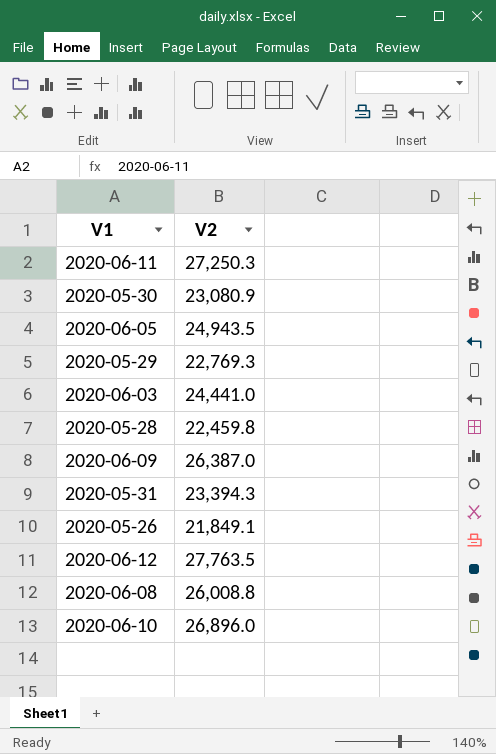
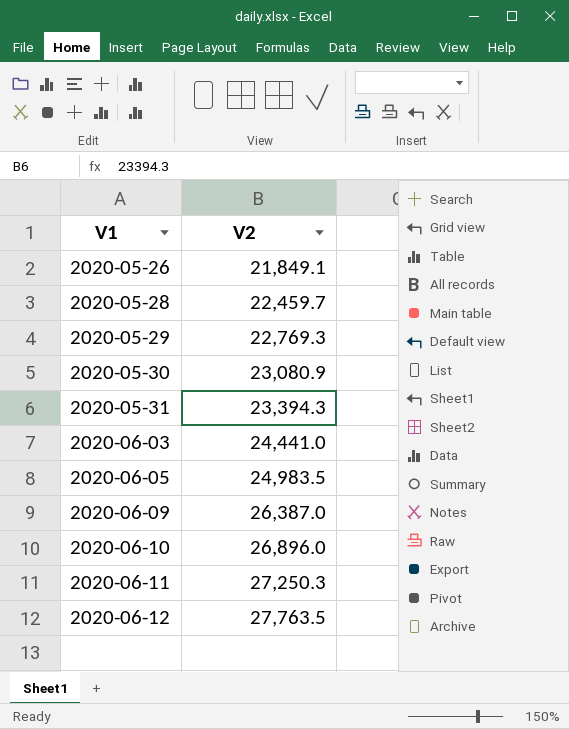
row order: none -> V1 ascending
row 2020-06-08: 26,008.8 -> none
2020-05-28 | V2: 22,459.8 -> 22,459.7
2020-06-05 | V2: 24,943.5 -> 24,983.5

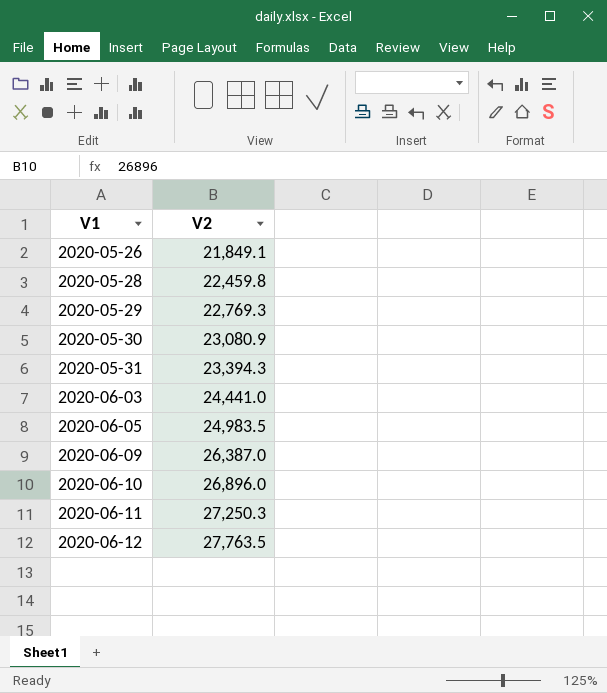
2020-05-28 | V2: 22,459.7 -> 22,459.8

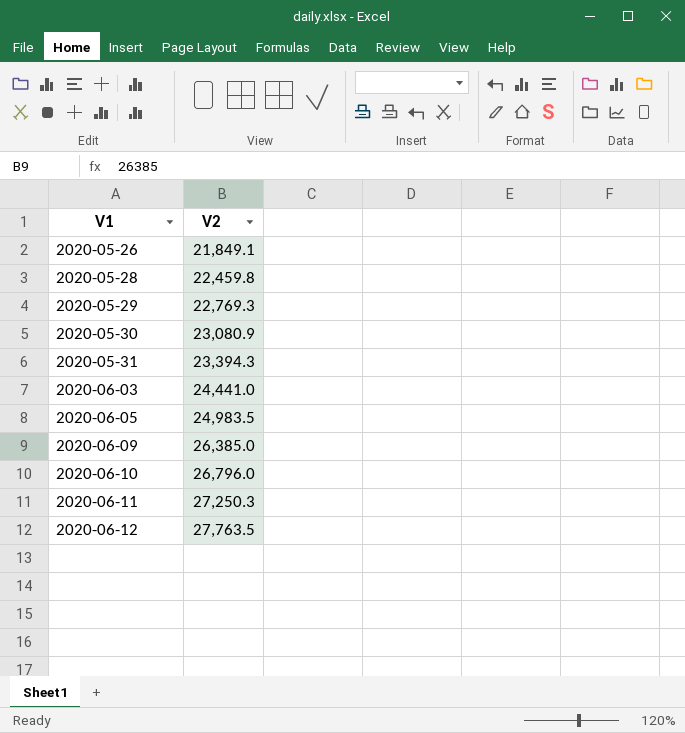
2020-06-09 | V2: 26,387.0 -> 26,385.0
2020-06-10 | V2: 26,896.0 -> 26,796.0

